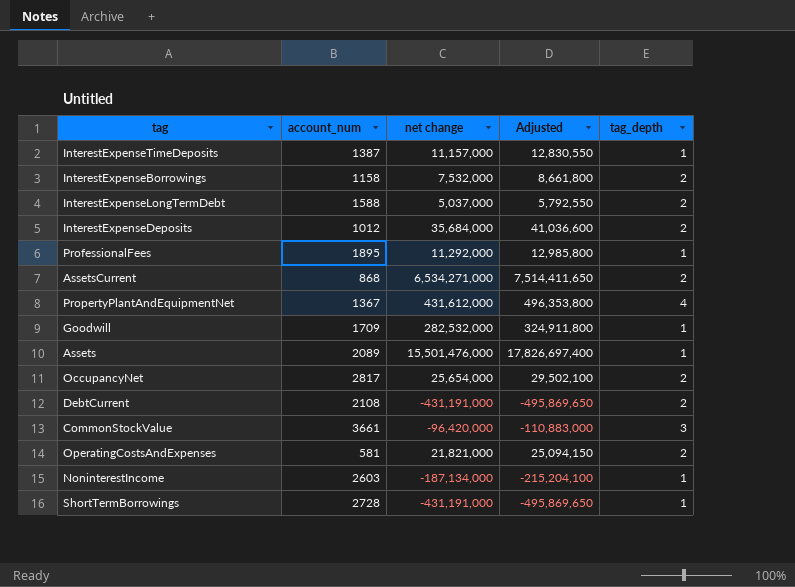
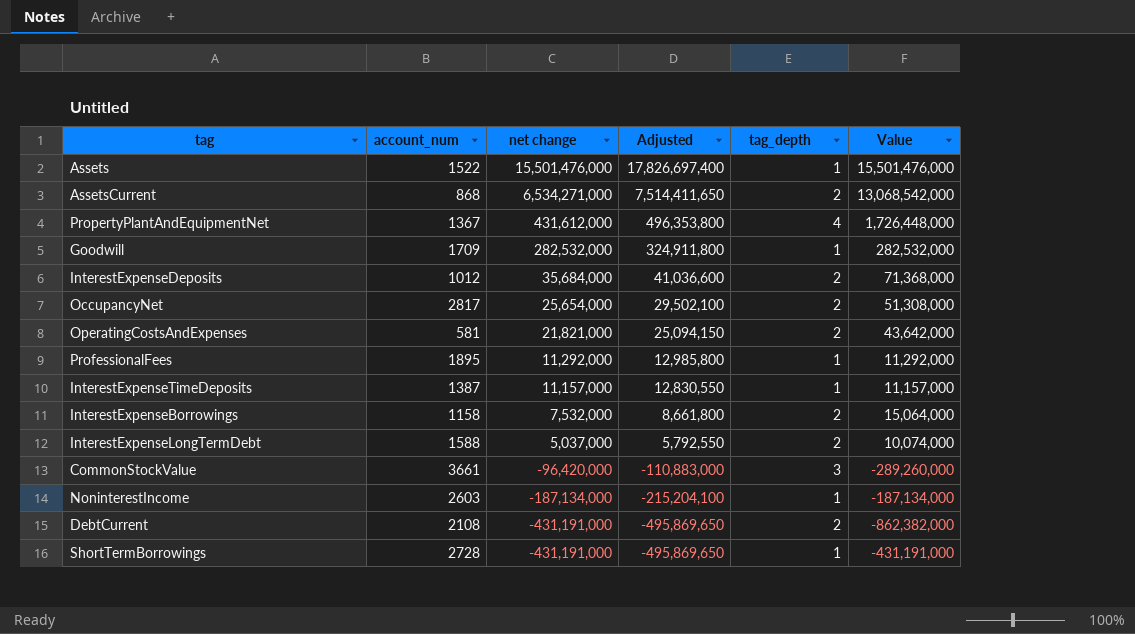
row order: none -> net change descending
column Value | formula: none -> [net change] * [tag_depth]
Assets | account_num: 2089 -> 1522

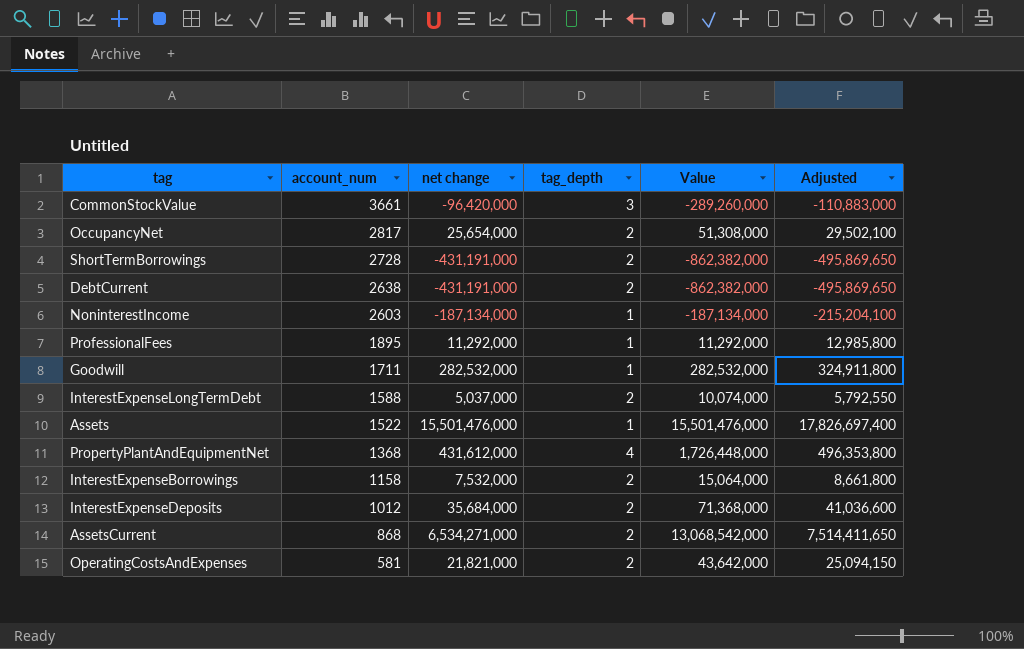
row order: net change descending -> account_num descending
column Adjusted | position: 4 -> 6
row InterestExpenseTimeDeposits: 1387 | 11,157,000 | 12,830,550 | 1 | 11,157,000 -> none
ShortTermBorrowings | tag_depth: 1 -> 2
ShortTermBorrowings | Value: -431,191,000 -> -862,382,000
DebtCurrent | account_num: 2108 -> 2638
Goodwill | account_num: 1709 -> 1711
PropertyPlantAndEquipmentNet | account_num: 1367 -> 1368

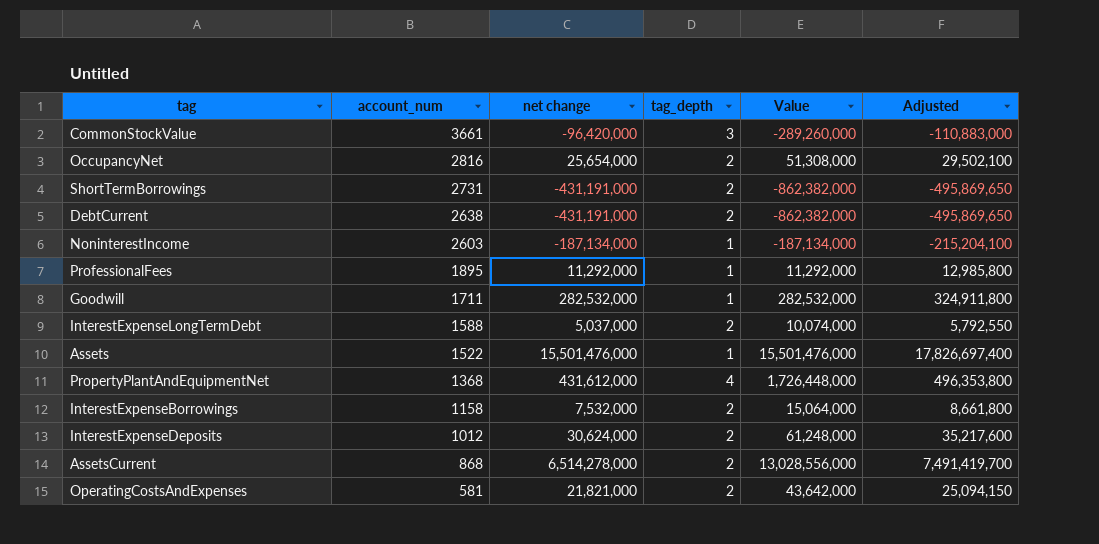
OccupancyNet | account_num: 2817 -> 2816
ShortTermBorrowings | account_num: 2728 -> 2731
InterestExpenseDeposits | net change: 35,684,000 -> 30,624,000
InterestExpenseDeposits | Value: 71,368,000 -> 61,248,000
InterestExpenseDeposits | Adjusted: 41,036,600 -> 35,217,600
AssetsCurrent | net change: 6,534,271,000 -> 6,514,278,000
AssetsCurrent | Value: 13,068,542,000 -> 13,028,556,000
AssetsCurrent | Adjusted: 7,514,411,650 -> 7,491,419,700

